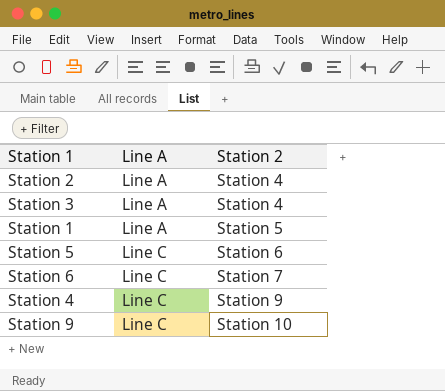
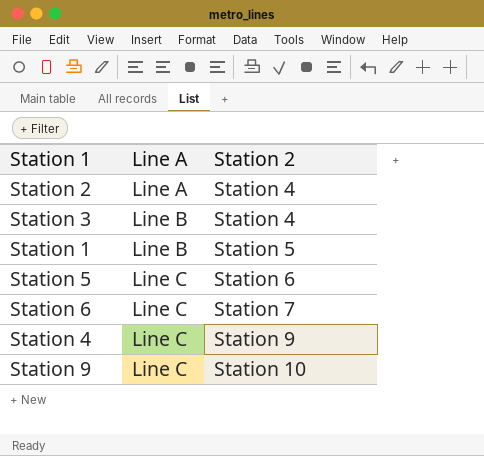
Station 3 | Line A: Line A -> Line B
Station 1 | Line A: Line A -> Line B

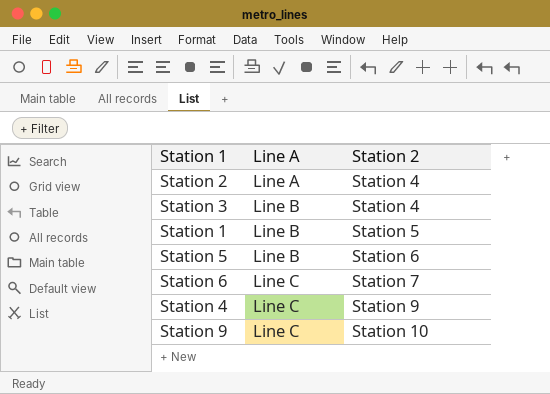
Station 5 | Line A: Line C -> Line B

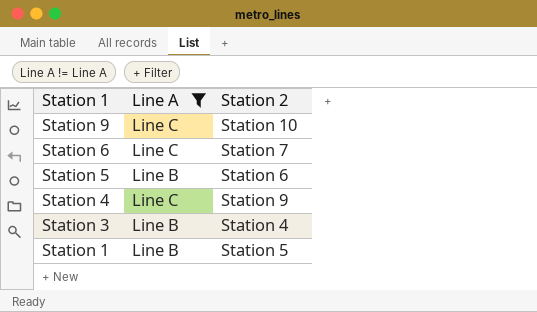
filter: none -> Line A != Line A
row order: Line A ascending -> Station 1 descending

